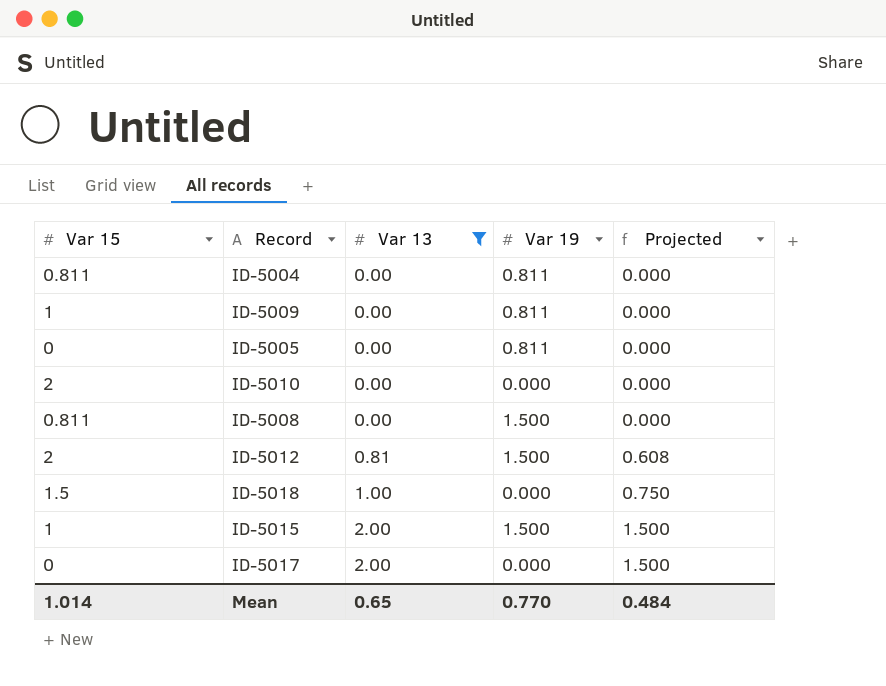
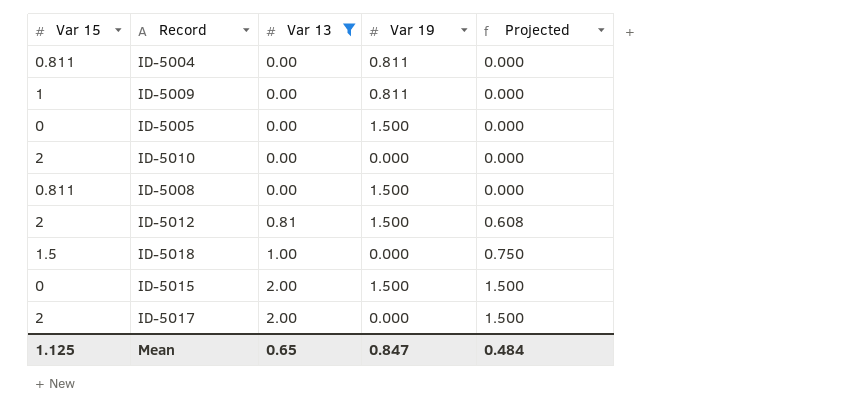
ID-5005 | Var 19: 0.811 -> 1.500
ID-5015 | Var 15: 1 -> 0
ID-5017 | Var 15: 0 -> 2
Mean | Var 15: 1.014 -> 1.125
Mean | Var 19: 0.770 -> 0.847

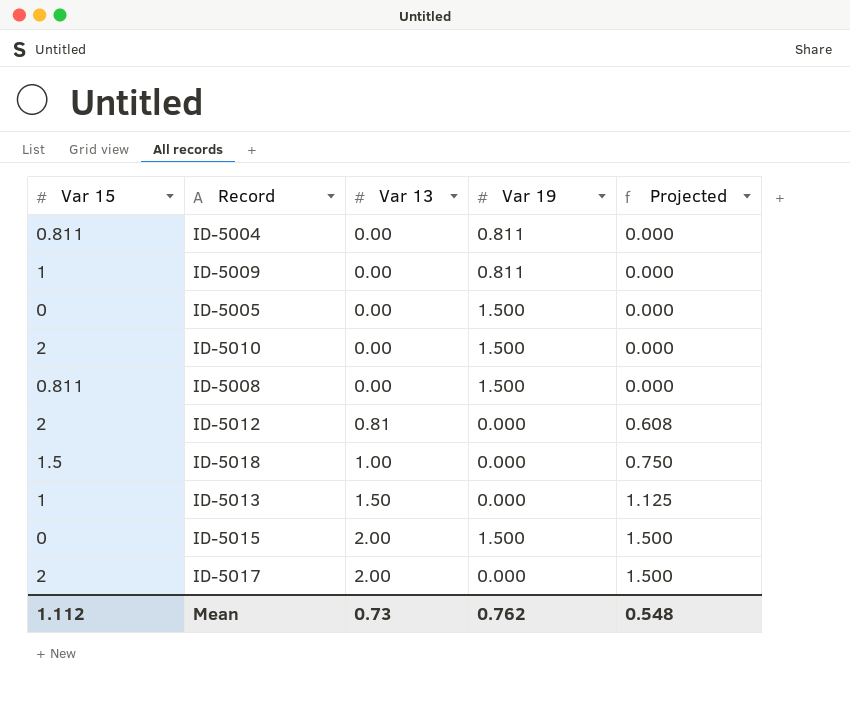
filter: Var 13 != 1.50 -> none
ID-5010 | Var 19: 0.000 -> 1.500
ID-5012 | Var 19: 1.500 -> 0.000
Mean | Var 15: 1.125 -> 1.112
Mean | Var 13: 0.65 -> 0.73
Mean | Var 19: 0.847 -> 0.762
Mean | Projected: 0.484 -> 0.548

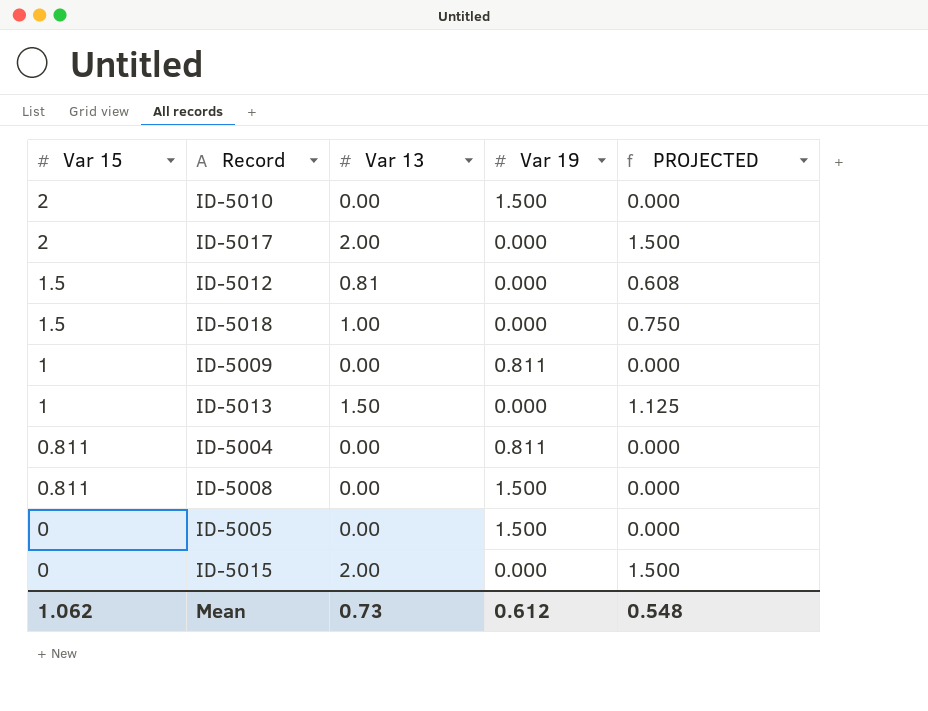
row order: Var 13 ascending -> Var 15 descending
column name: Projected -> PROJECTED
ID-5012 | Var 15: 2 -> 1.5
ID-5015 | Var 19: 1.500 -> 0.000
Mean | Var 15: 1.112 -> 1.062
Mean | Var 19: 0.762 -> 0.612

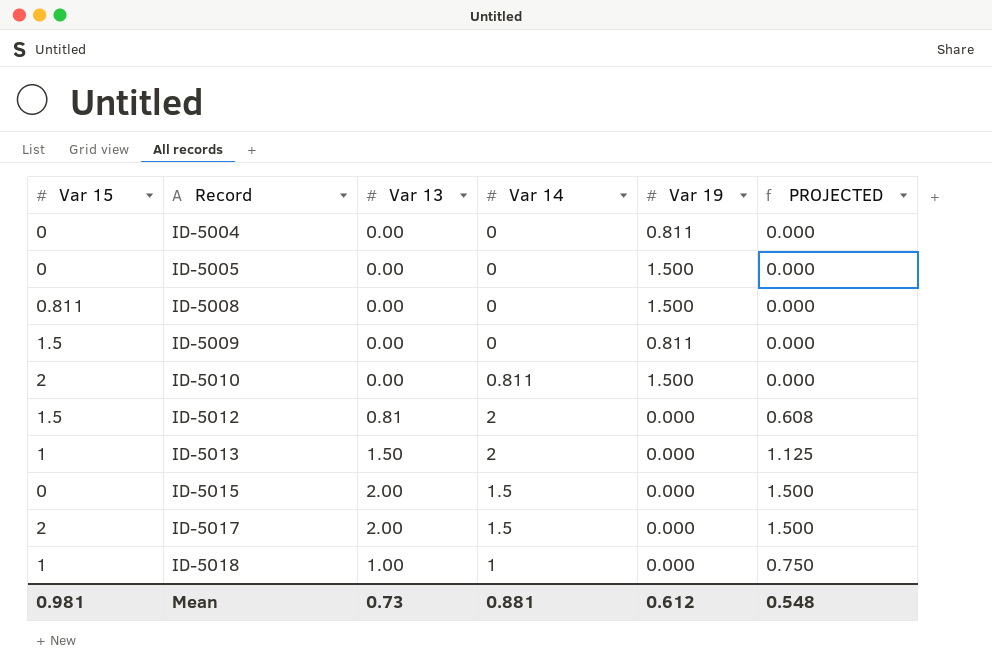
row order: Var 15 descending -> Record ascending
column Var 14 | position: none -> 4
ID-5004 | Var 15: 0.811 -> 0
ID-5009 | Var 15: 1 -> 1.5
ID-5018 | Var 15: 1.5 -> 1
Mean | Var 15: 1.062 -> 0.981

